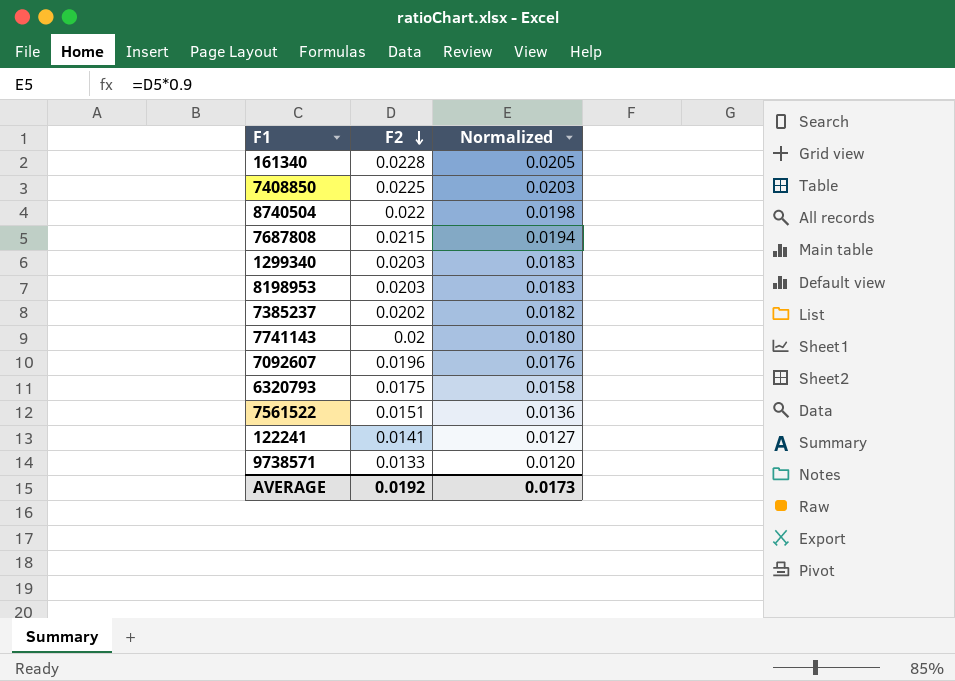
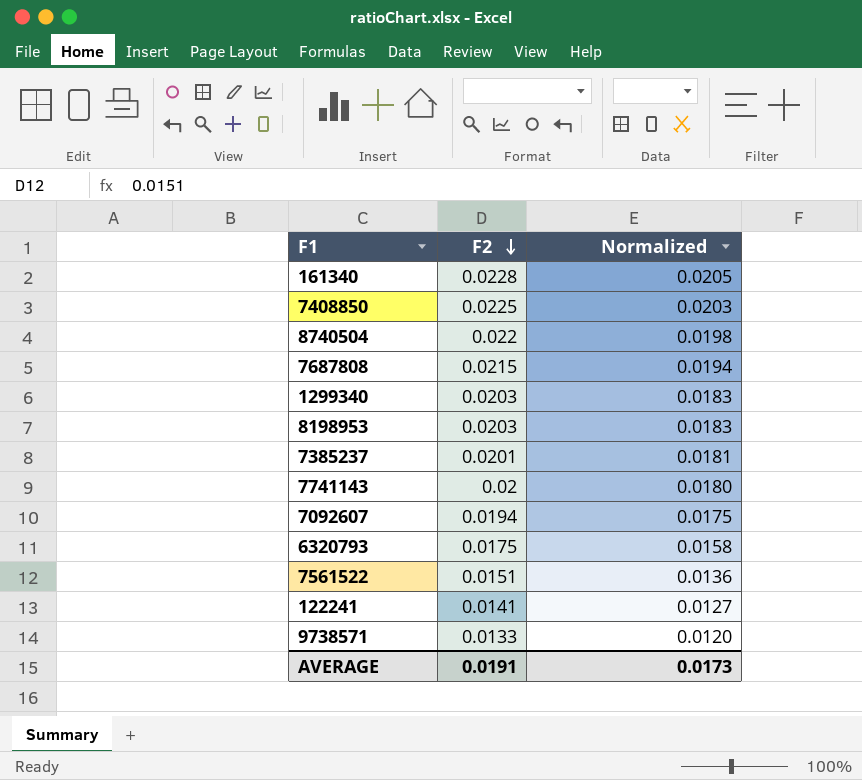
7385237 | F2: 0.0202 -> 0.0201
7385237 | Normalized: 0.0182 -> 0.0181
7092607 | F2: 0.0196 -> 0.0194
7092607 | Normalized: 0.0176 -> 0.0175
AVERAGE | F2: 0.0192 -> 0.0191

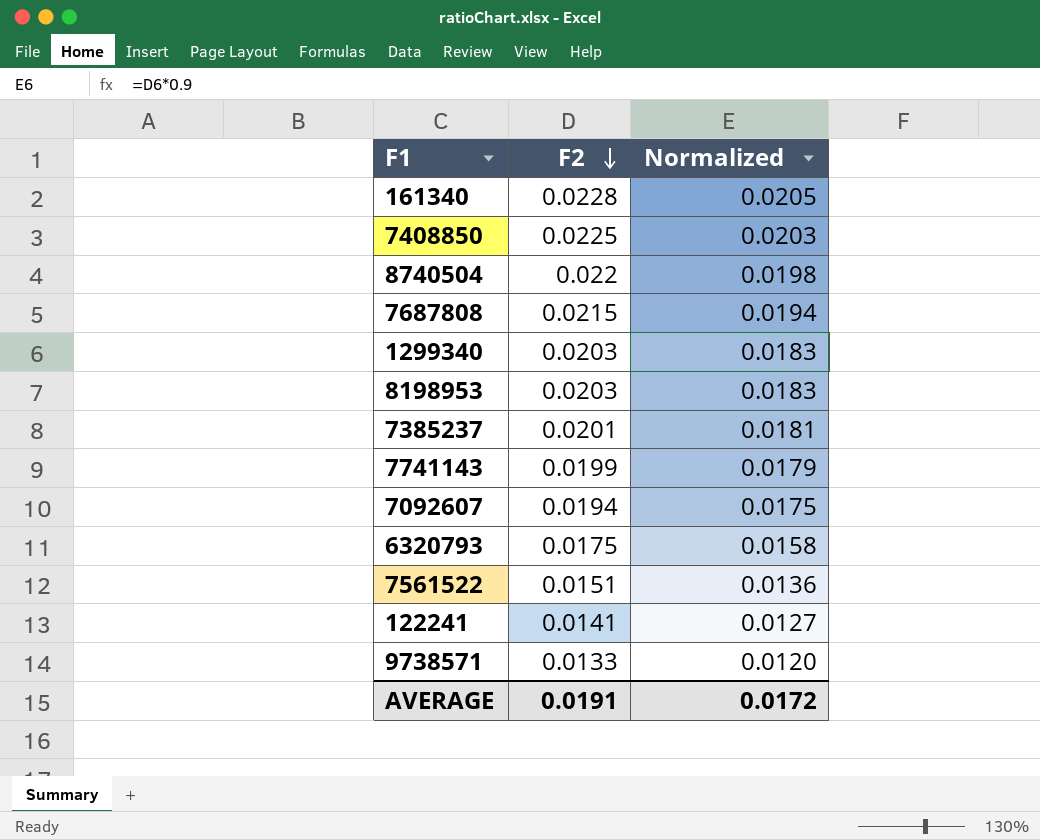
7741143 | F2: 0.02 -> 0.0199
7741143 | Normalized: 0.0180 -> 0.0179
AVERAGE | Normalized: 0.0173 -> 0.0172

